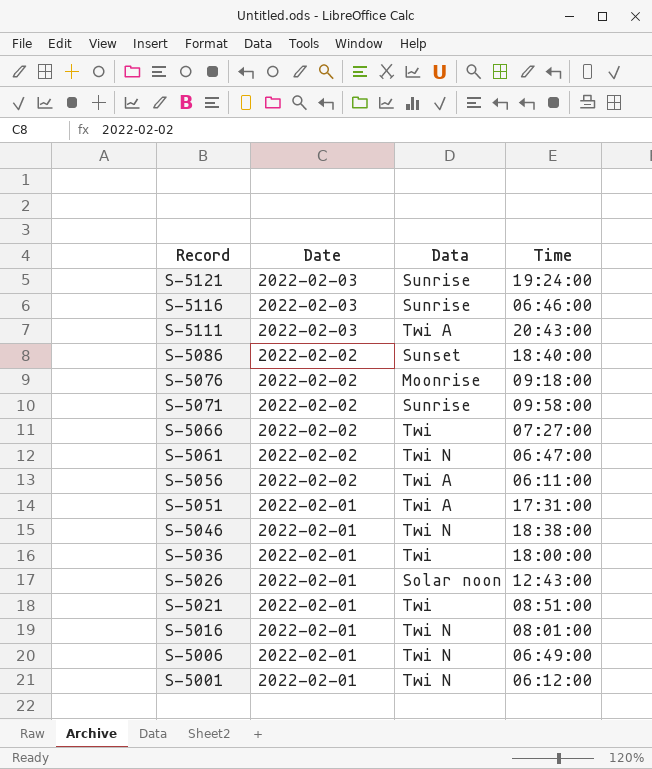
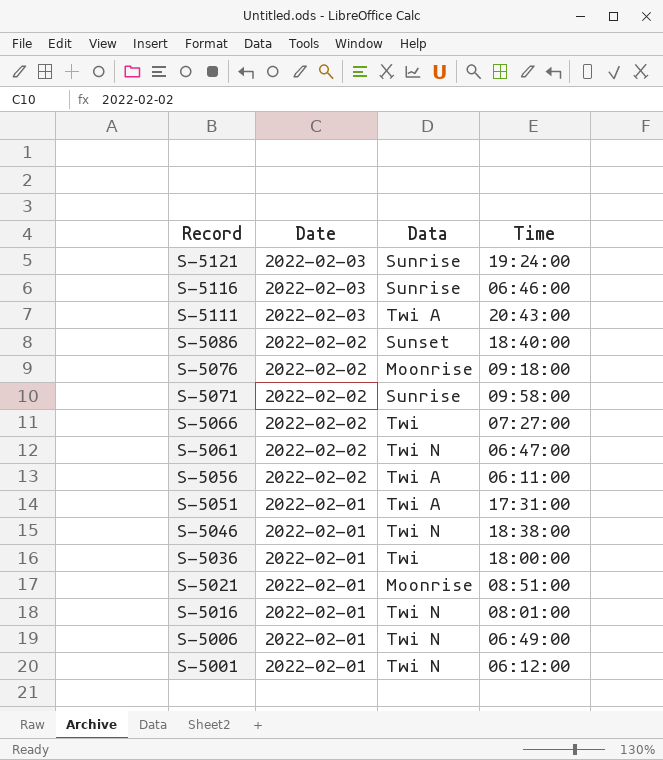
row S-5026: 2022-02-01 | Solar noon | 12:43:00 -> none
S-5021 | Data: Twi -> Moonrise

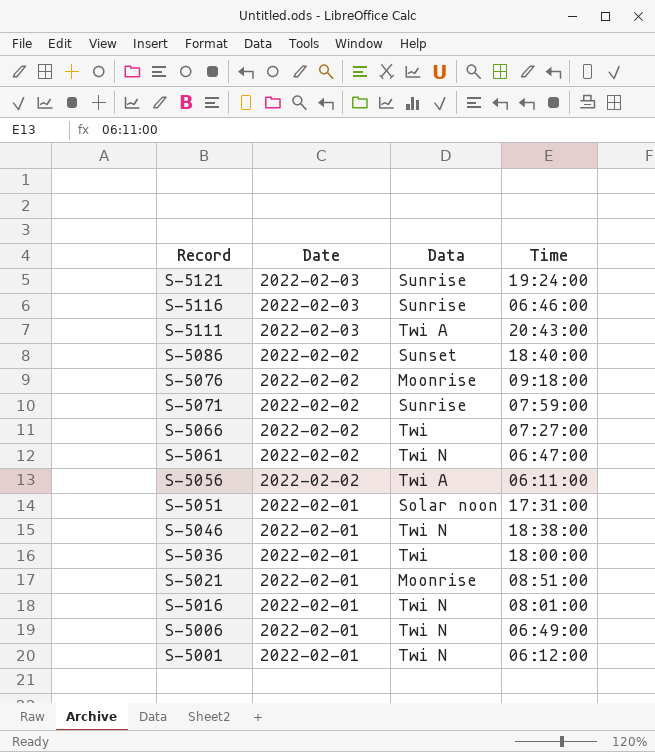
S-5071 | Time: 09:58:00 -> 07:59:00
S-5051 | Data: Twi A -> Solar noon

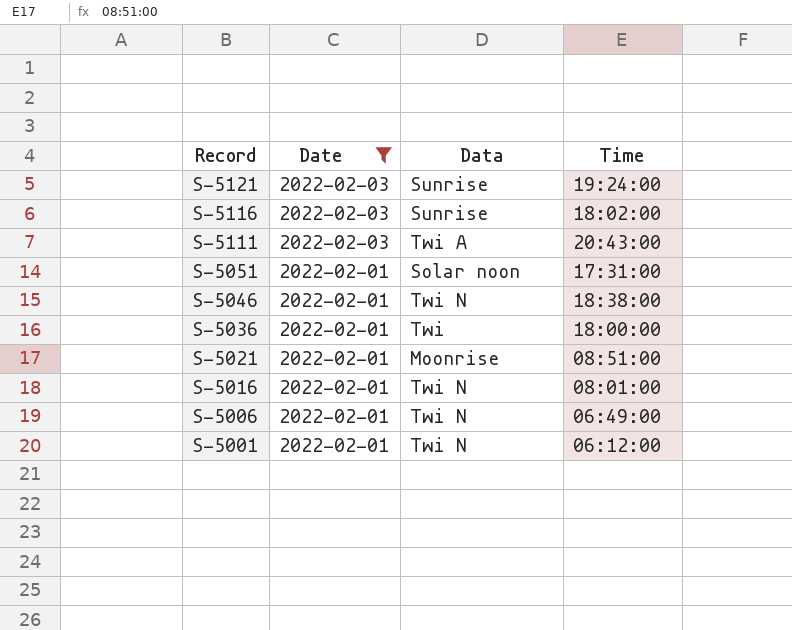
filter: none -> Date != 2022-02-02
S-5116 | Time: 06:46:00 -> 18:02:00

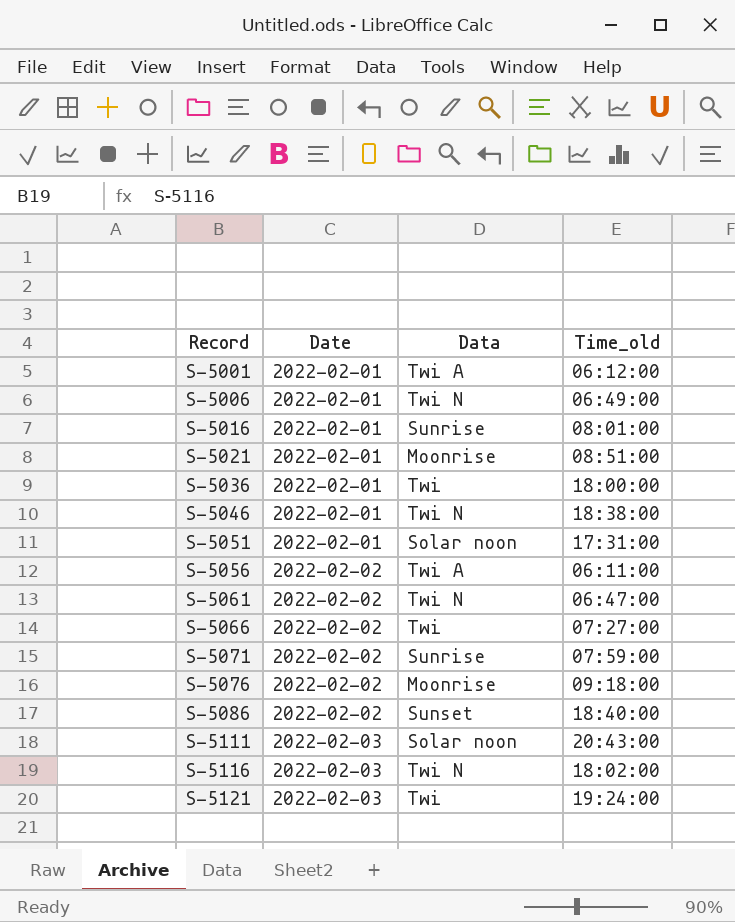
filter: Date != 2022-02-02 -> none
row order: Record descending -> Record ascending
column name: Time -> Time_old
S-5001 | Data: Twi N -> Twi A
S-5016 | Data: Twi N -> Sunrise
S-5111 | Data: Twi A -> Solar noon
S-5116 | Data: Sunrise -> Twi N
S-5121 | Data: Sunrise -> Twi

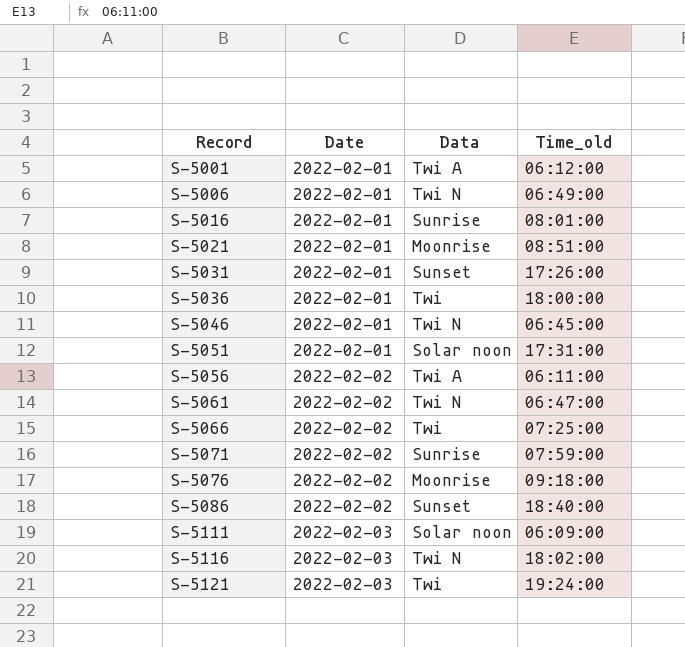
row S-5031: none -> 2022-02-01 | Sunset | 17:26:00
S-5046 | Time_old: 18:38:00 -> 06:45:00
S-5066 | Time_old: 07:27:00 -> 07:25:00
S-5111 | Time_old: 20:43:00 -> 06:09:00

